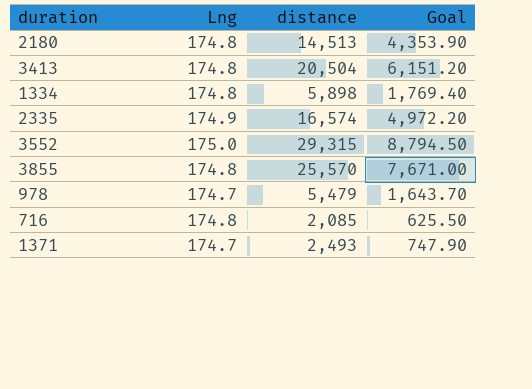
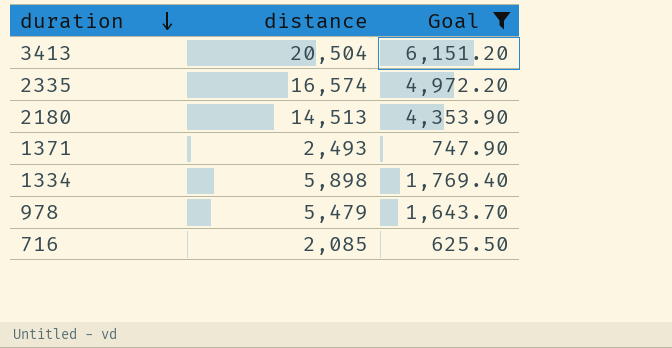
filter: none -> Goal <= 6,151.20
row order: none -> duration descending
column Lng | position: 2 -> none

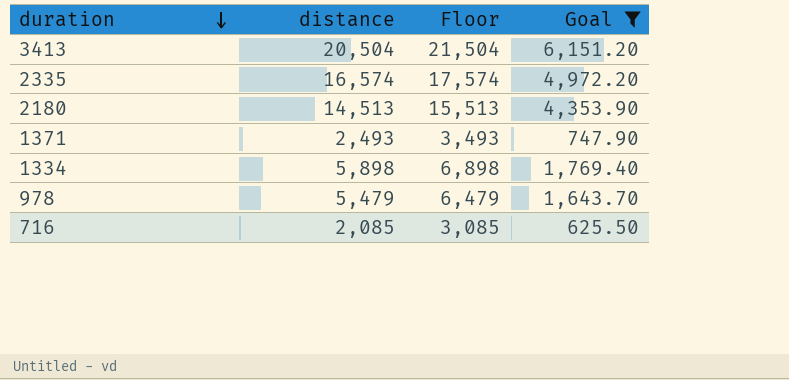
column Floor | formula: none -> [distance] + 1000

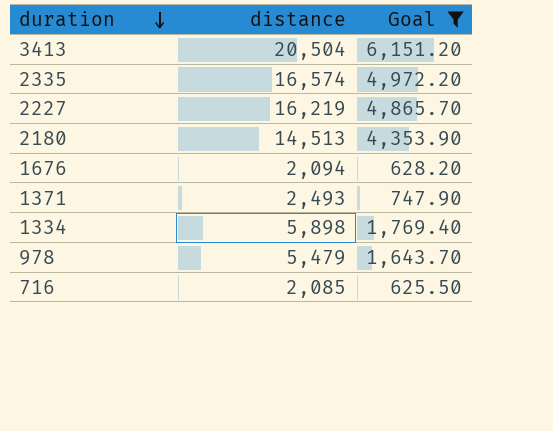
column Floor | formula: [distance] + 1000 -> none
row 2227: none -> 16,219 | 4,865.70
row 1676: none -> 2,094 | 628.20

